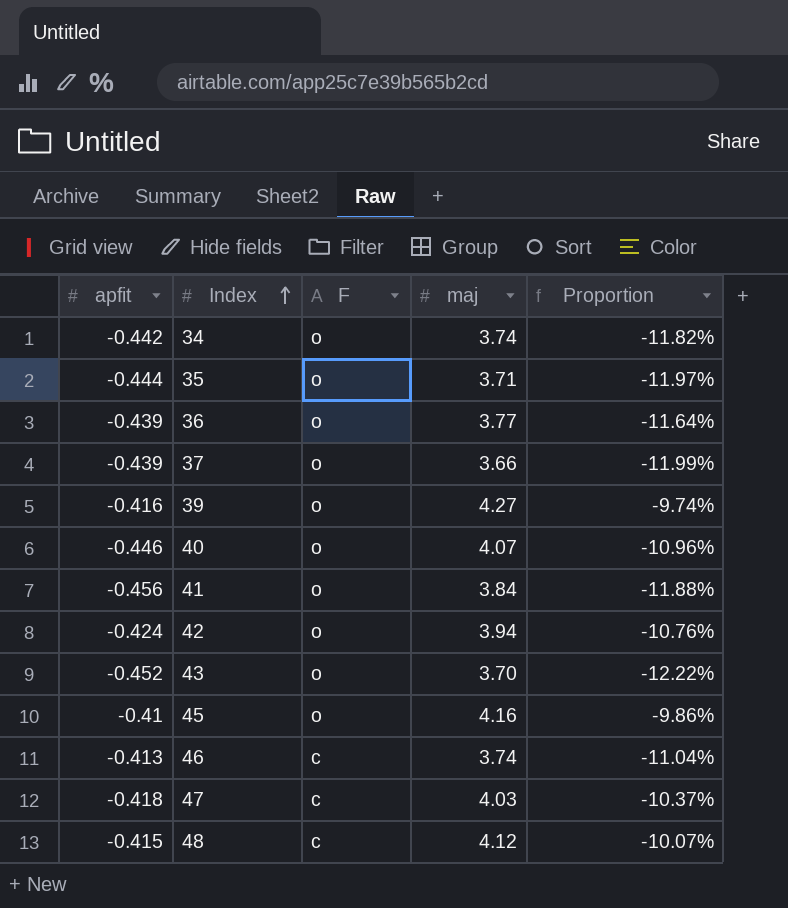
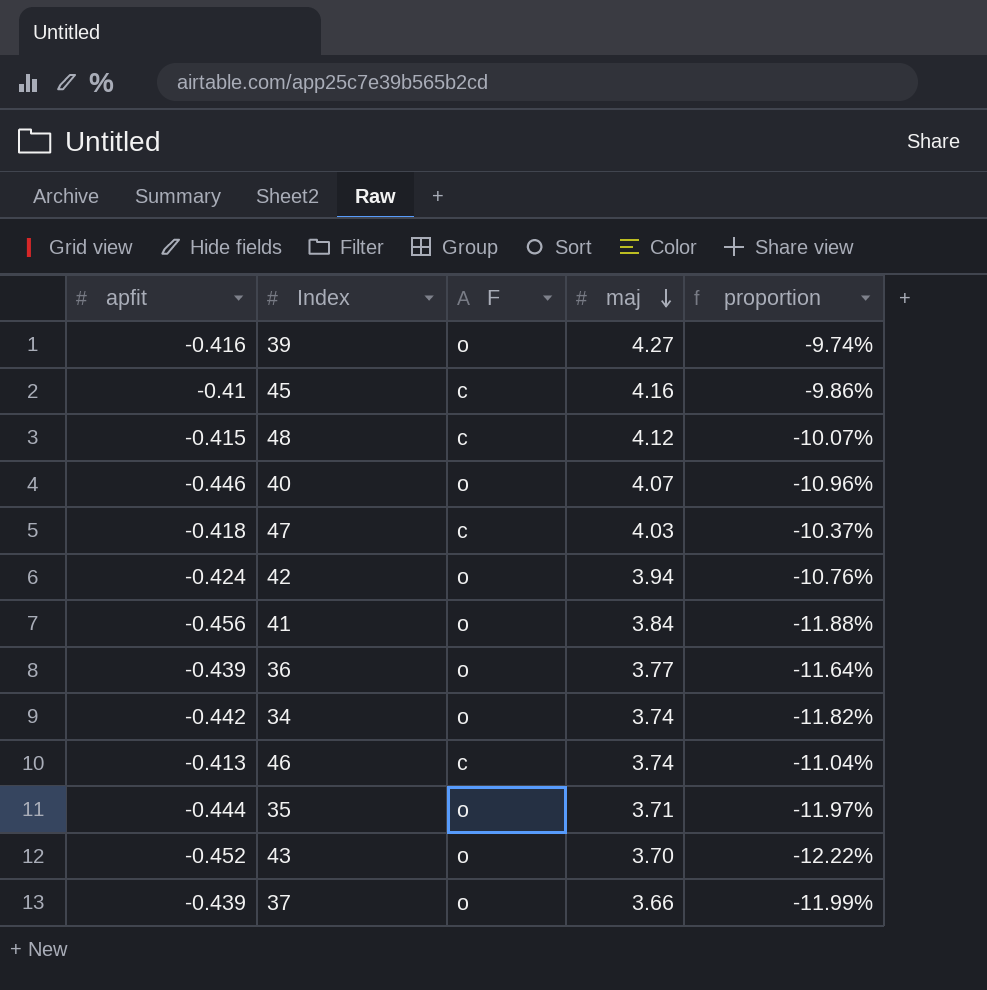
row order: Index ascending -> maj descending
column name: Proportion -> proportion
45 | F: o -> c

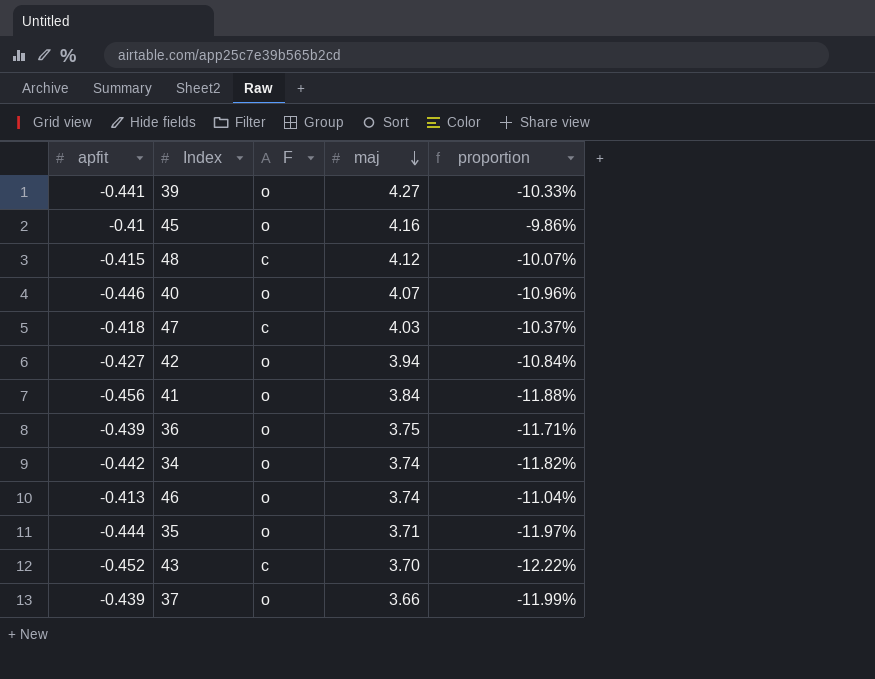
39 | apfit: -0.416 -> -0.441
39 | proportion: -9.74% -> -10.33%
45 | F: c -> o
42 | apfit: -0.424 -> -0.427
42 | proportion: -10.76% -> -10.84%
36 | maj: 3.77 -> 3.75
36 | proportion: -11.64% -> -11.71%
46 | F: c -> o
43 | F: o -> c

